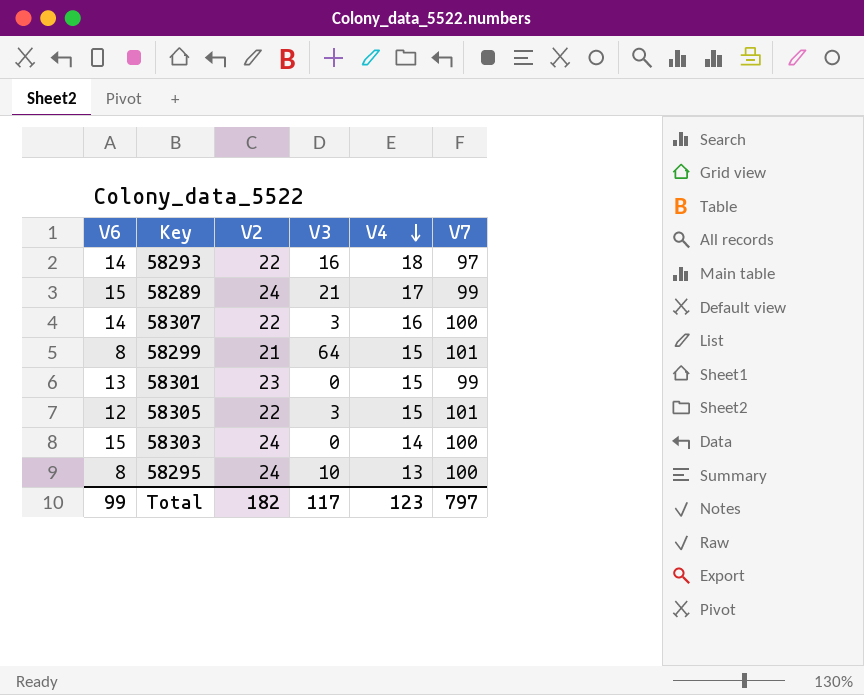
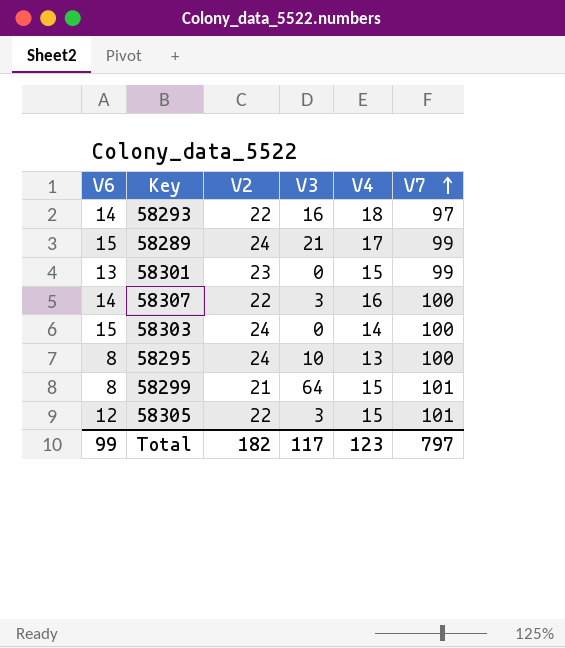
row order: V4 descending -> V7 ascending

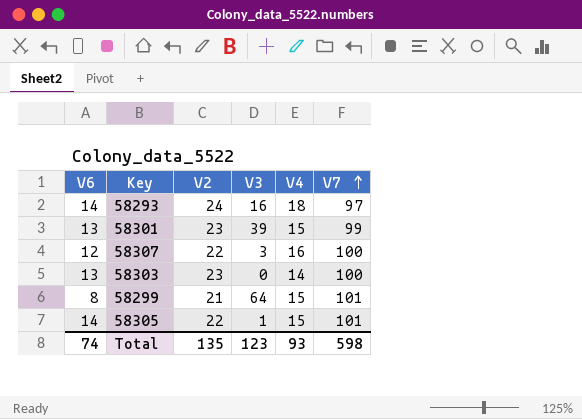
row 58289: 15 | 24 | 21 | 17 | 99 -> none
row 58295: 8 | 24 | 10 | 13 | 100 -> none
58293 | V2: 22 -> 24
58301 | V3: 0 -> 39
58307 | V6: 14 -> 12
58303 | V6: 15 -> 13
58303 | V2: 24 -> 23
58305 | V6: 12 -> 14
58305 | V3: 3 -> 1
Total | V6: 99 -> 74
Total | V2: 182 -> 135
Total | V3: 117 -> 123
Total | V4: 123 -> 93
Total | V7: 797 -> 598

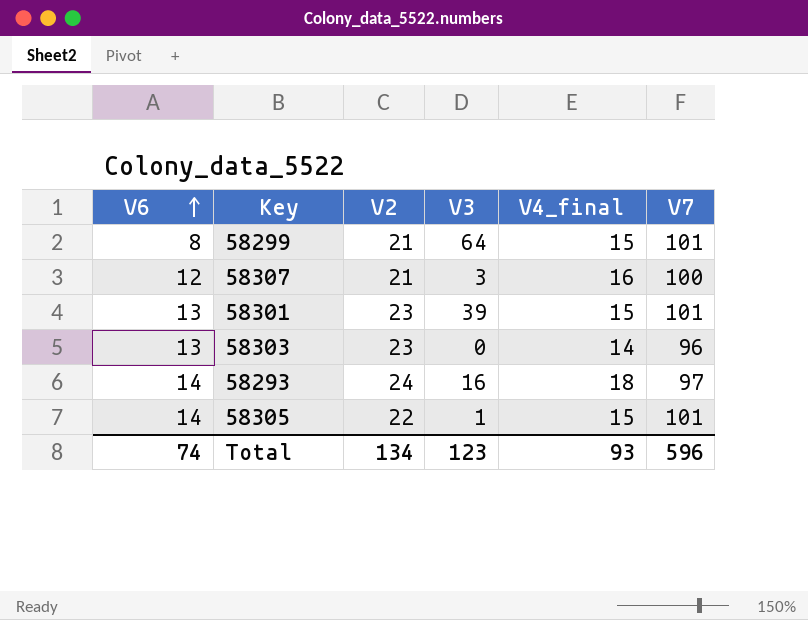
row order: V7 ascending -> V6 ascending
column name: V4 -> V4_final
58307 | V2: 22 -> 21
58301 | V7: 99 -> 101
58303 | V7: 100 -> 96
Total | V2: 135 -> 134
Total | V7: 598 -> 596

